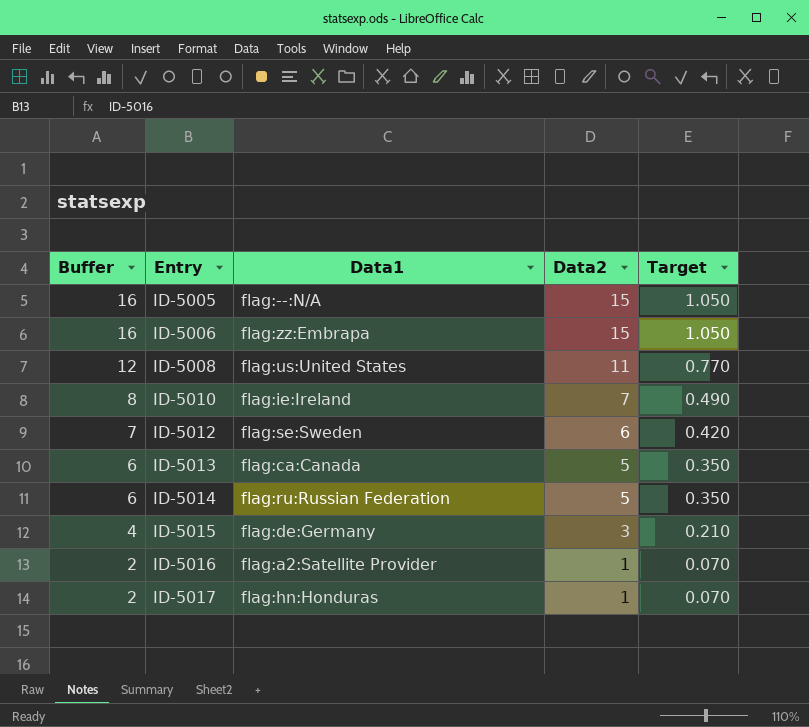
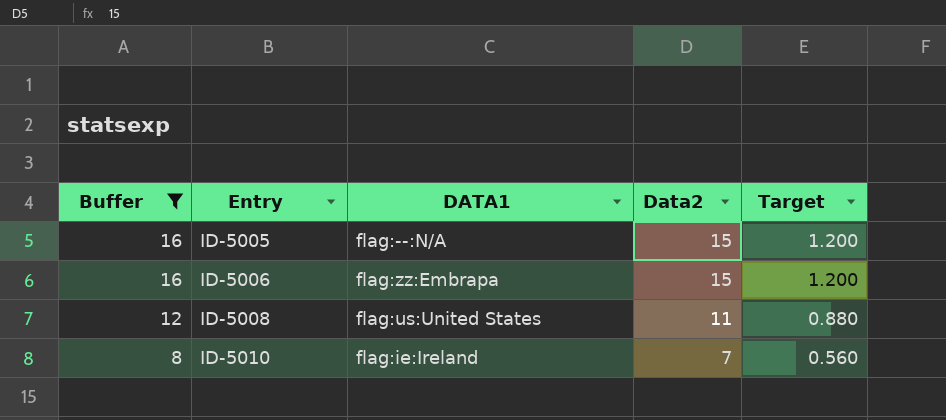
filter: none -> Buffer >= 8
column name: Data1 -> DATA1
column Target | formula: [Data2] * 0.07 -> [Data2] * 0.08

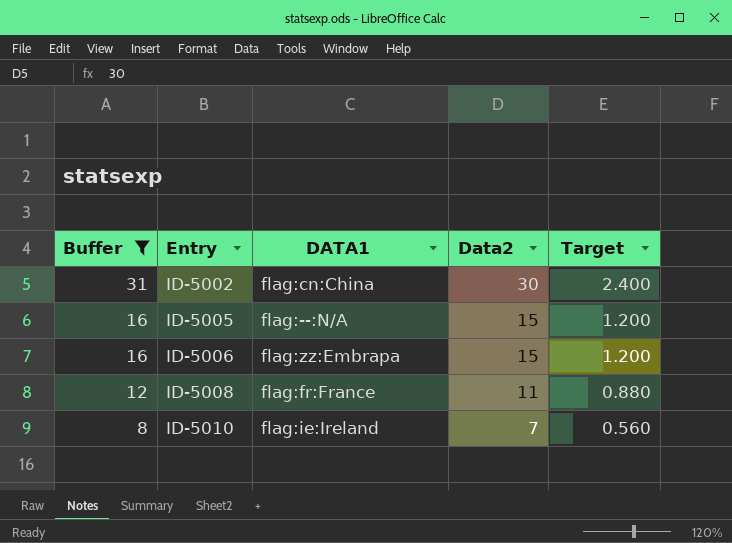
row ID-5002: none -> 31 | flag:cn:China | 30 | 2.400
ID-5008 | DATA1: flag:us:United States -> flag:fr:France

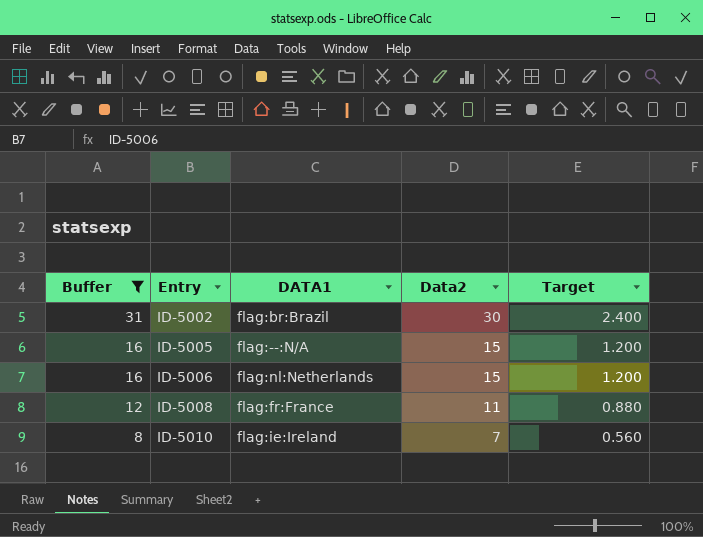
ID-5002 | DATA1: flag:cn:China -> flag:br:Brazil
ID-5006 | DATA1: flag:zz:Embrapa -> flag:nl:Netherlands

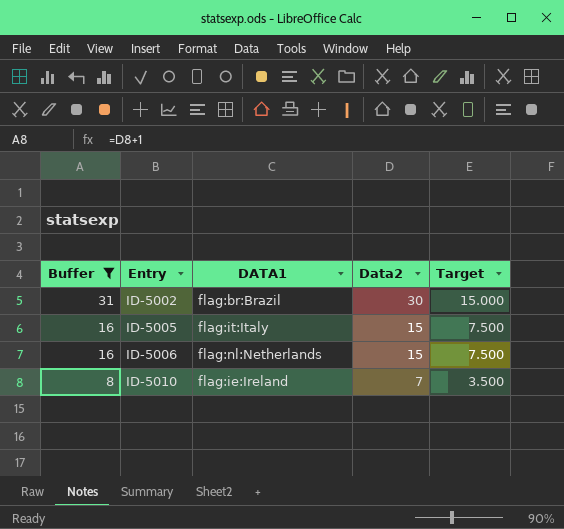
column Target | formula: [Data2] * 0.08 -> [Data2] * 0.5
row ID-5008: 12 | flag:fr:France | 11 | 0.880 -> none
ID-5005 | DATA1: flag:--:N/A -> flag:it:Italy

